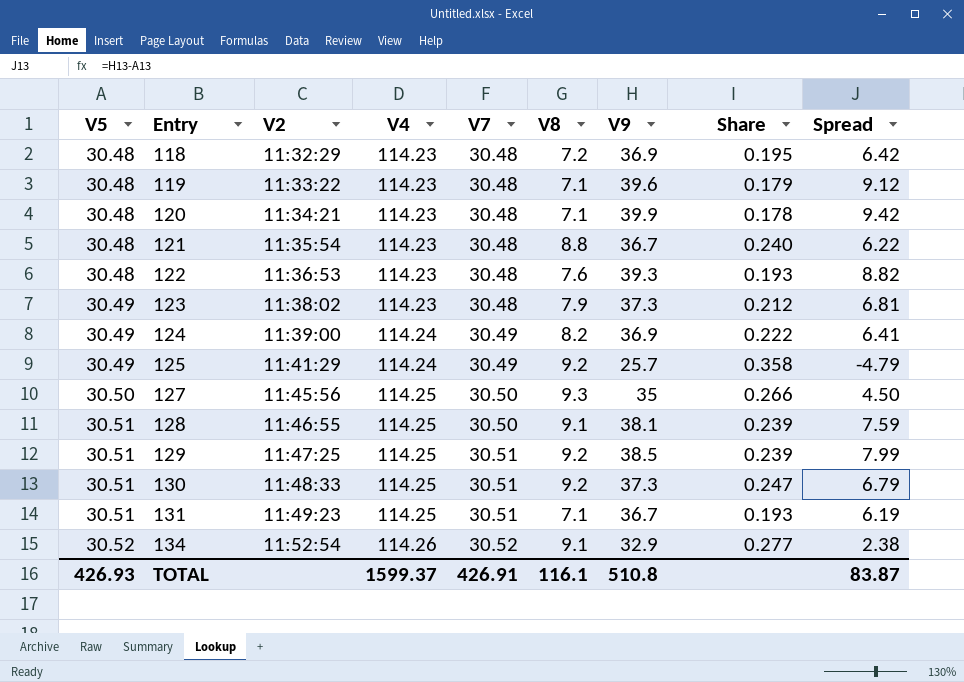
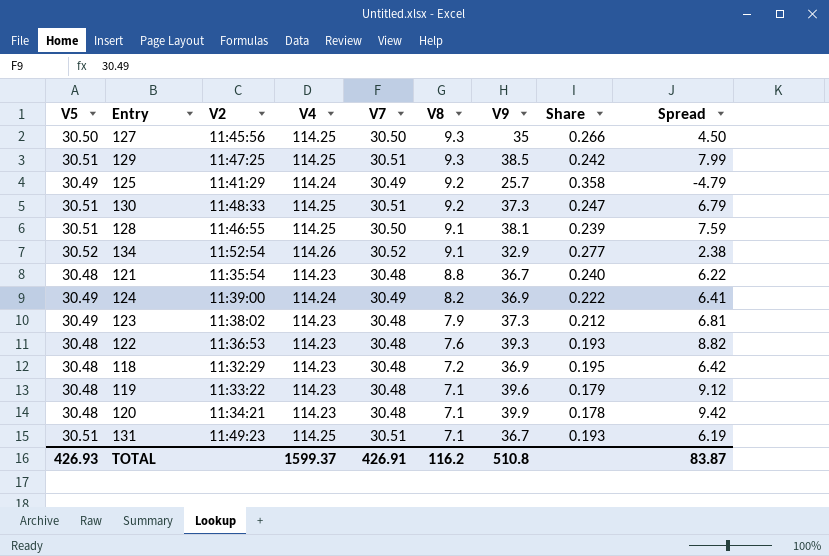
row order: V5 ascending -> V8 descending
129 | V8: 9.2 -> 9.3
129 | Share: 0.239 -> 0.242
TOTAL | V8: 116.1 -> 116.2

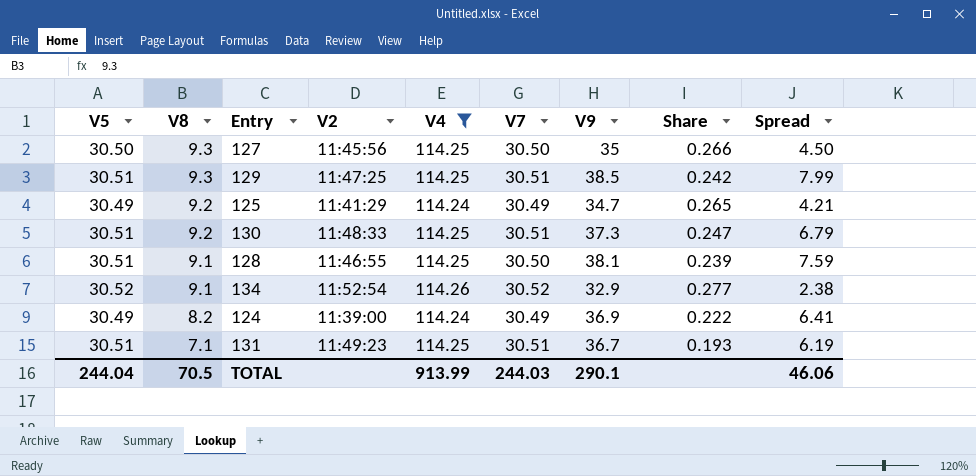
filter: none -> V4 != 114.23
column V8 | position: 6 -> 2
125 | V9: 25.7 -> 34.7
125 | Share: 0.358 -> 0.265
125 | Spread: -4.79 -> 4.21
TOTAL | V5: 426.93 -> 244.04
TOTAL | V8: 116.2 -> 70.5
TOTAL | V4: 1599.37 -> 913.99
TOTAL | V7: 426.91 -> 244.03
TOTAL | V9: 510.8 -> 290.1
TOTAL | Spread: 83.87 -> 46.06

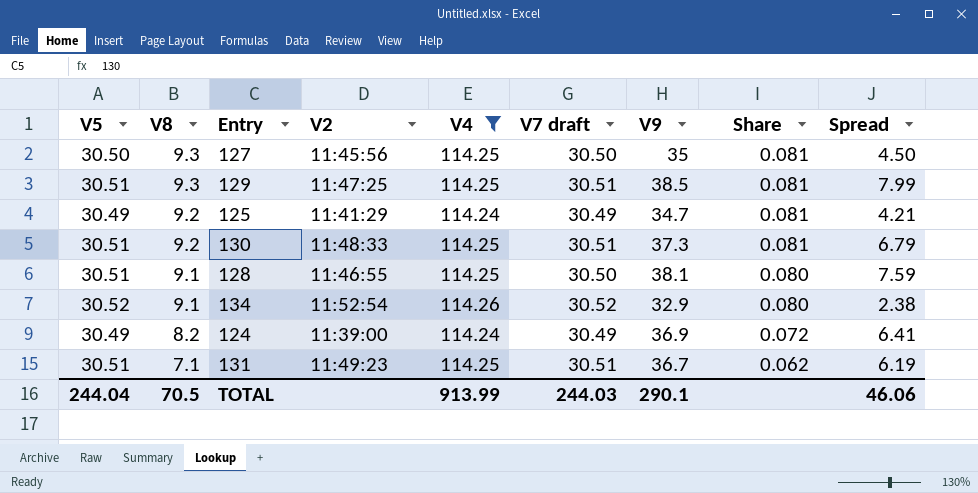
column name: V7 -> V7 draft
column Share | formula: [V8] / [V9] -> [V8] / [V4]

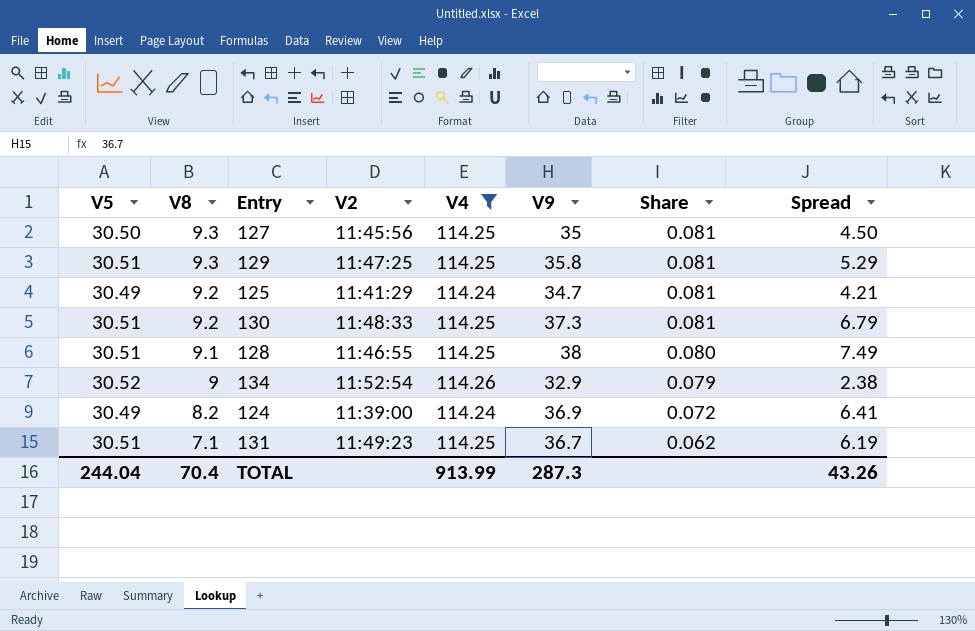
column V7 draft | position: 6 -> none
129 | V9: 38.5 -> 35.8
129 | Spread: 7.99 -> 5.29
128 | V9: 38.1 -> 38
128 | Spread: 7.59 -> 7.49
134 | V8: 9.1 -> 9
134 | Share: 0.080 -> 0.079
TOTAL | V8: 70.5 -> 70.4
TOTAL | V9: 290.1 -> 287.3
TOTAL | Spread: 46.06 -> 43.26

